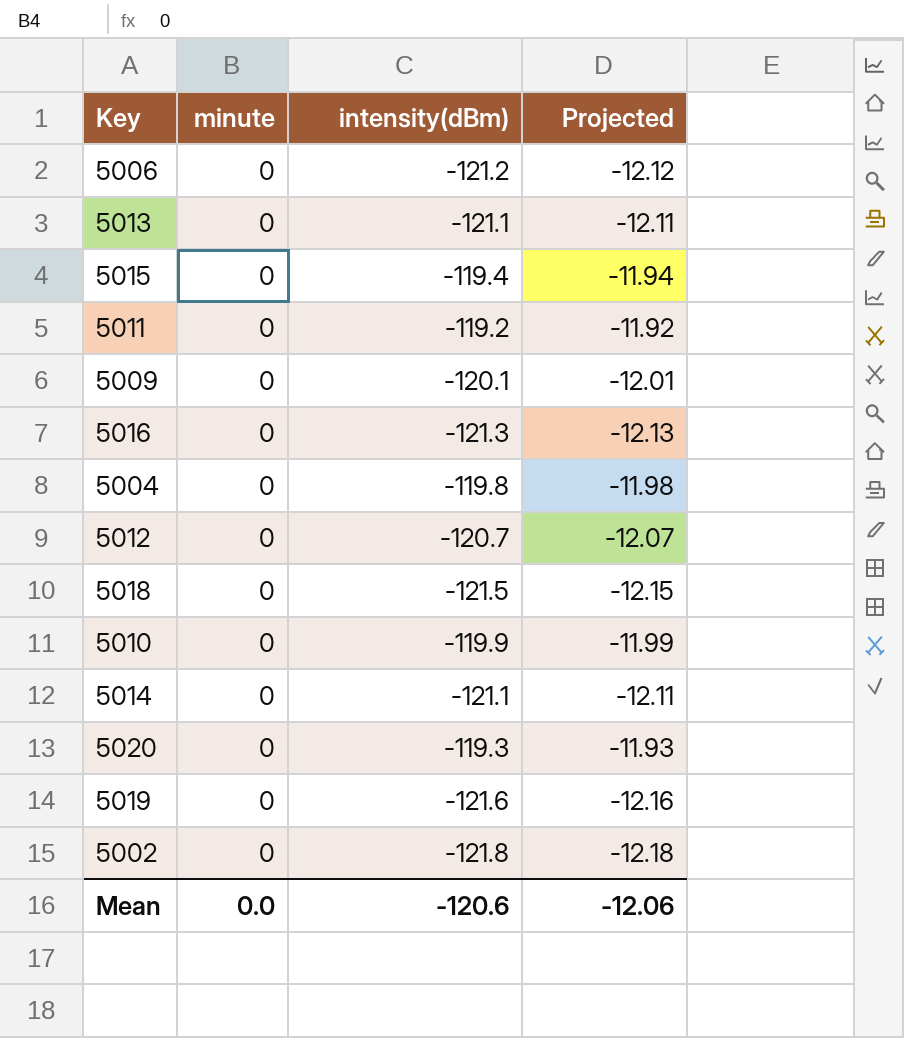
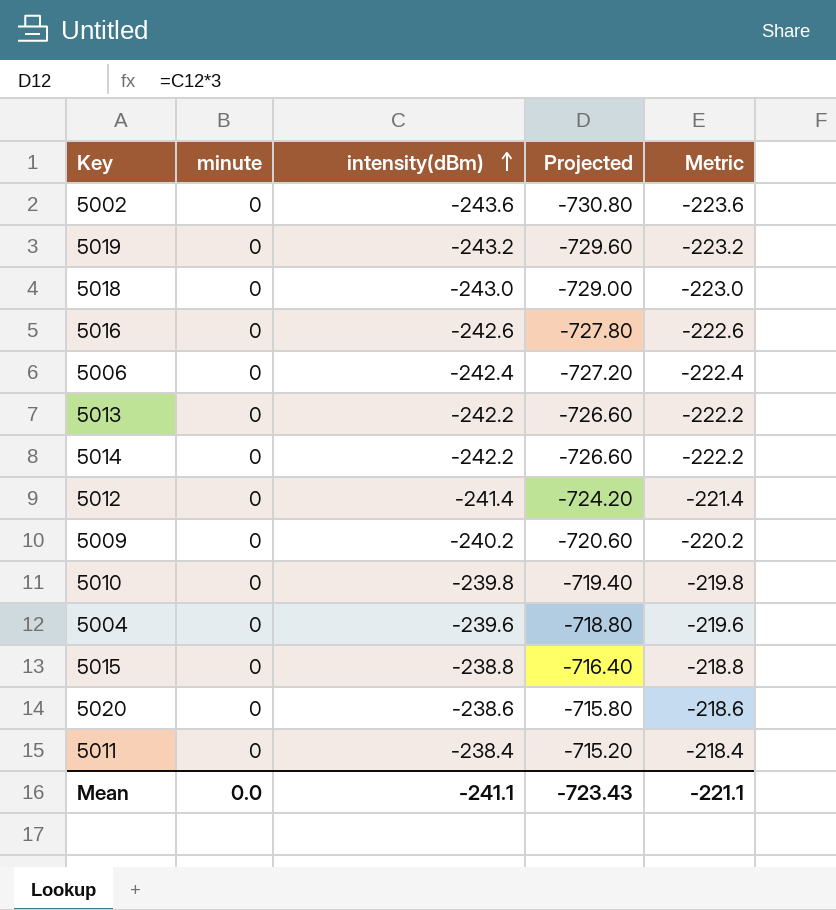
row order: none -> intensity(dBm) ascending
column Projected | formula: [intensity(dBm)] * 0.1 -> [intensity(dBm)] * 3
column Metric | formula: none -> [intensity(dBm)] + 20
5002 | intensity(dBm): -121.8 -> -243.6
5019 | intensity(dBm): -121.6 -> -243.2
5018 | intensity(dBm): -121.5 -> -243.0
5016 | intensity(dBm): -121.3 -> -242.6
5006 | intensity(dBm): -121.2 -> -242.4
5013 | intensity(dBm): -121.1 -> -242.2
5014 | intensity(dBm): -121.1 -> -242.2
5012 | intensity(dBm): -120.7 -> -241.4
5009 | intensity(dBm): -120.1 -> -240.2
5010 | intensity(dBm): -119.9 -> -239.8
5004 | intensity(dBm): -119.8 -> -239.6
5015 | intensity(dBm): -119.4 -> -238.8
5020 | intensity(dBm): -119.3 -> -238.6
5011 | intensity(dBm): -119.2 -> -238.4
Mean | intensity(dBm): -120.6 -> -241.1
Mean | Projected: -12.06 -> -723.43

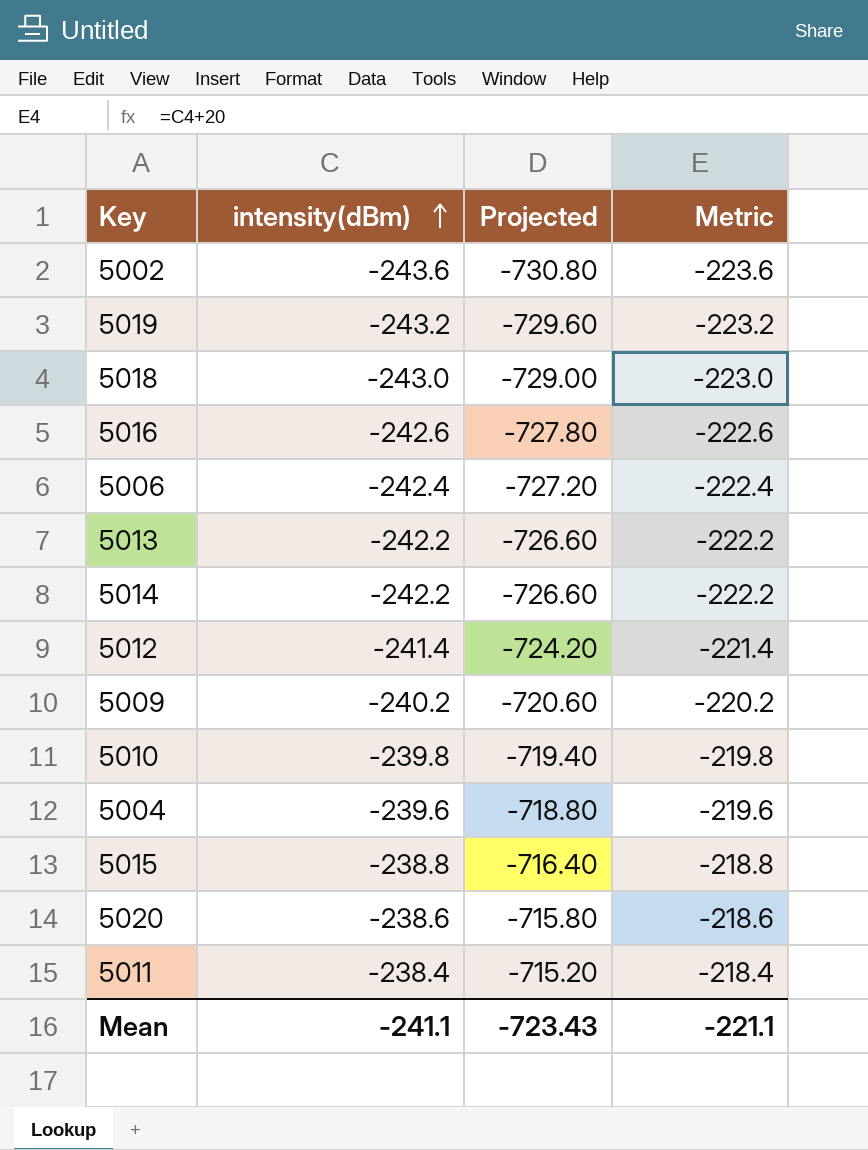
column minute | position: 2 -> none

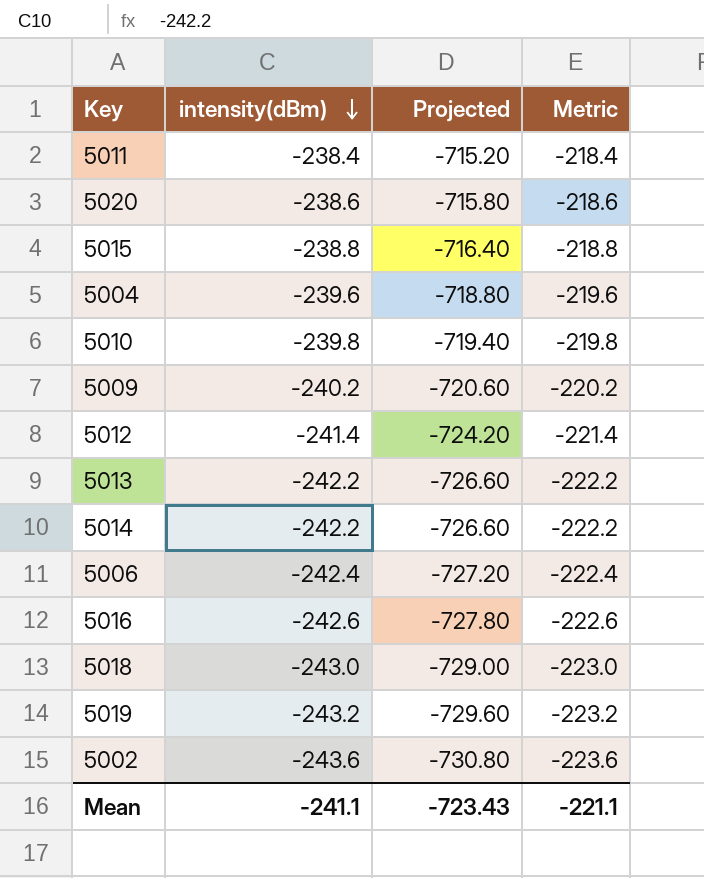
row order: intensity(dBm) ascending -> intensity(dBm) descending

